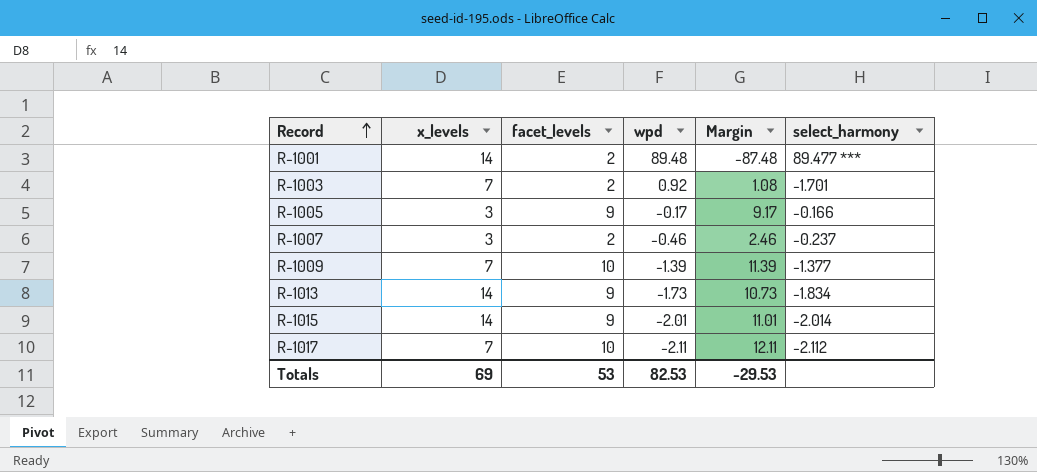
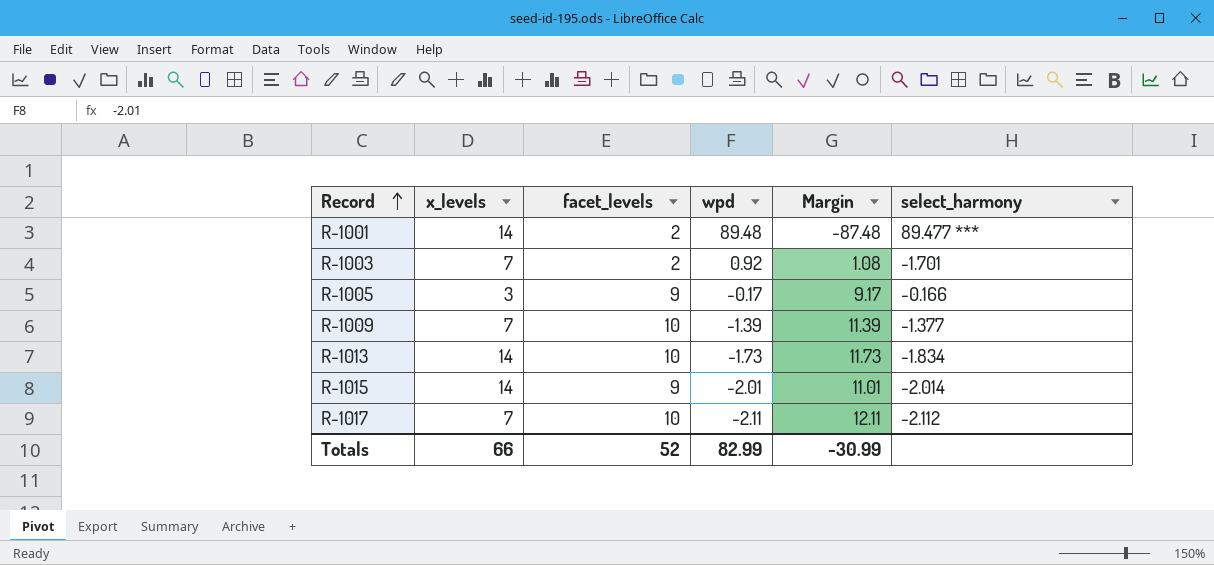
row R-1007: 3 | 2 | -0.46 | 2.46 | -0.237 -> none
R-1013 | facet_levels: 9 -> 10
R-1013 | Margin: 10.73 -> 11.73
Totals | x_levels: 69 -> 66
Totals | facet_levels: 53 -> 52
Totals | wpd: 82.53 -> 82.99
Totals | Margin: -29.53 -> -30.99

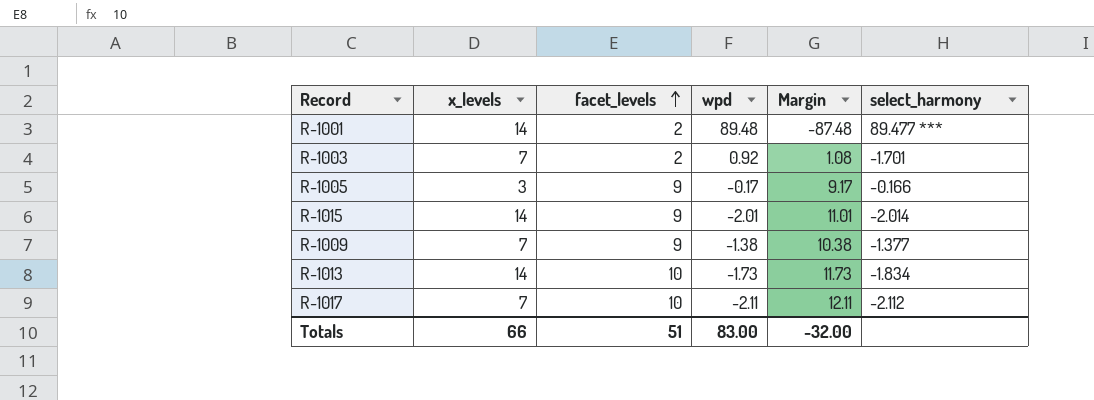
row order: Record ascending -> facet_levels ascending
R-1009 | facet_levels: 10 -> 9
R-1009 | wpd: -1.39 -> -1.38
R-1009 | Margin: 11.39 -> 10.38
Totals | facet_levels: 52 -> 51
Totals | wpd: 82.99 -> 83.00
Totals | Margin: -30.99 -> -32.00

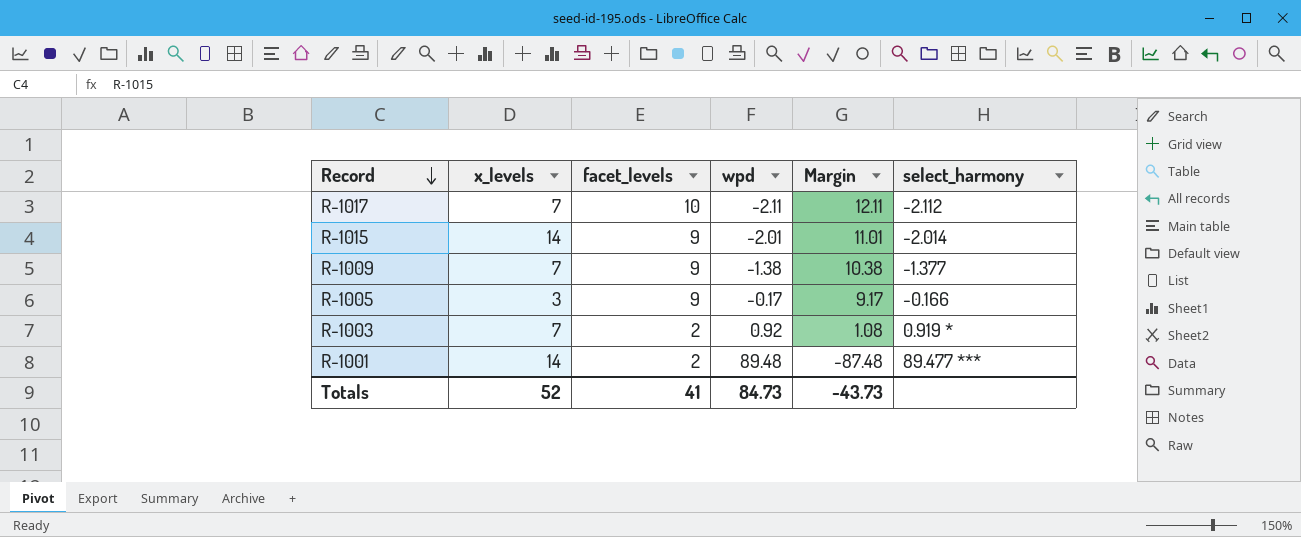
row order: facet_levels ascending -> Record descending
row R-1013: 14 | 10 | -1.73 | 11.73 | -1.834 -> none
R-1003 | select_harmony: -1.701 -> 0.919 *
Totals | x_levels: 66 -> 52
Totals | facet_levels: 51 -> 41
Totals | wpd: 83.00 -> 84.73
Totals | Margin: -32.00 -> -43.73

